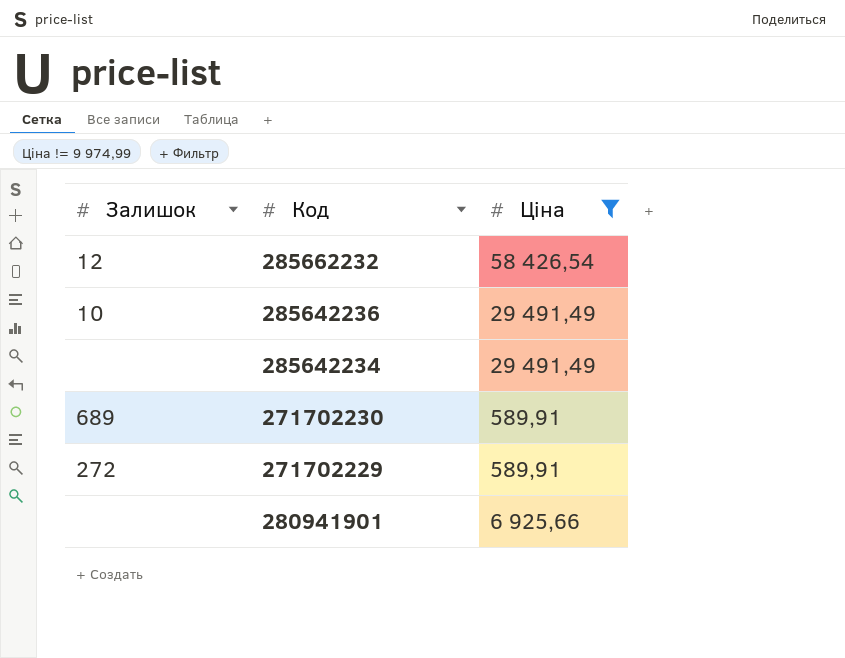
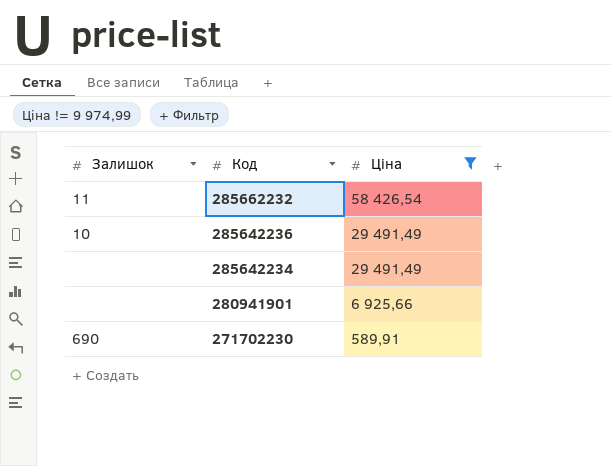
row order: none -> Код descending
row 271702229: 272 | 589,91 -> none
285662232 | Залишок: 12 -> 11
271702230 | Залишок: 689 -> 690

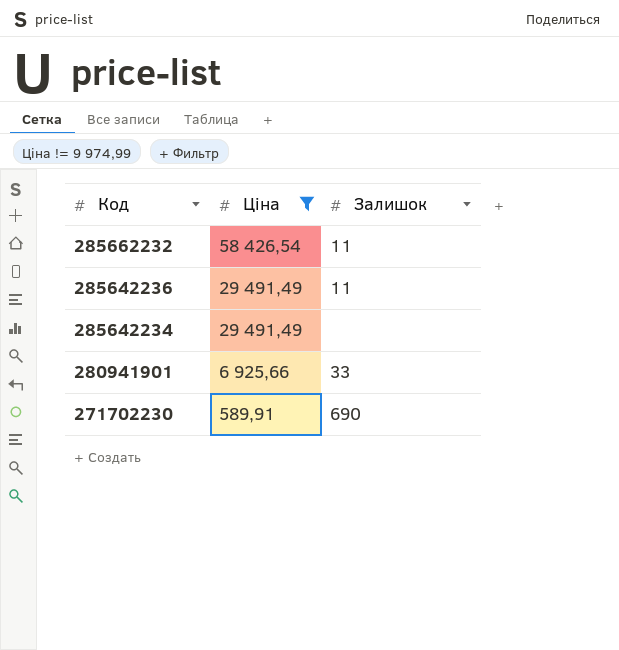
column Залишок | position: 1 -> 3
285642236 | Залишок: 10 -> 11
280941901 | Залишок: none -> 33

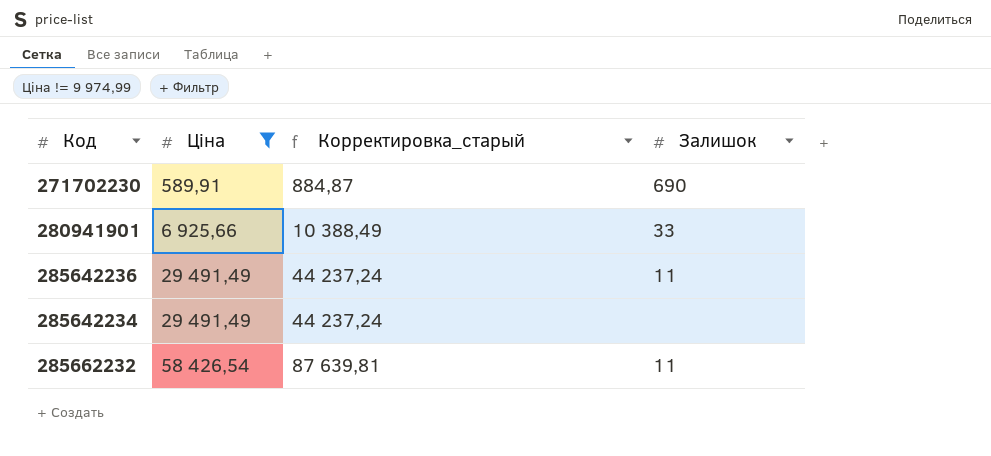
row order: Код descending -> Ціна ascending
column Корректировка_старый | formula: none -> [Ціна] * 1,5

